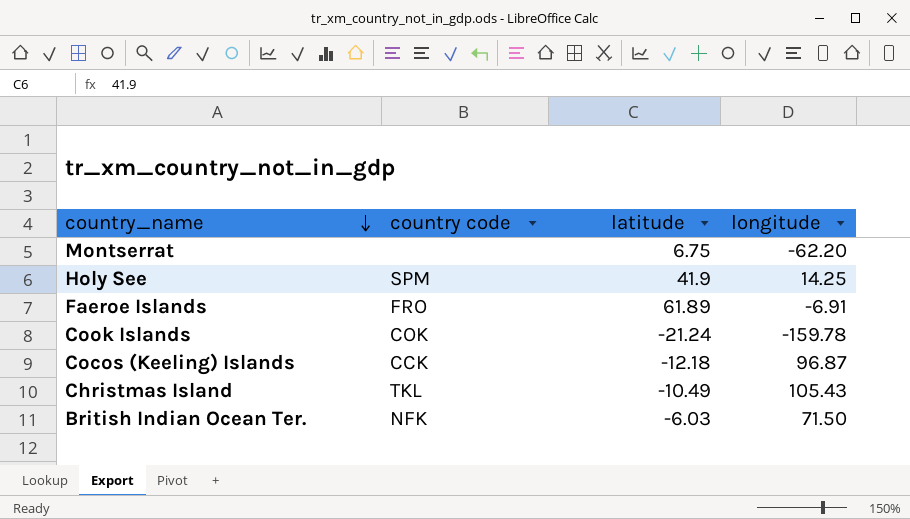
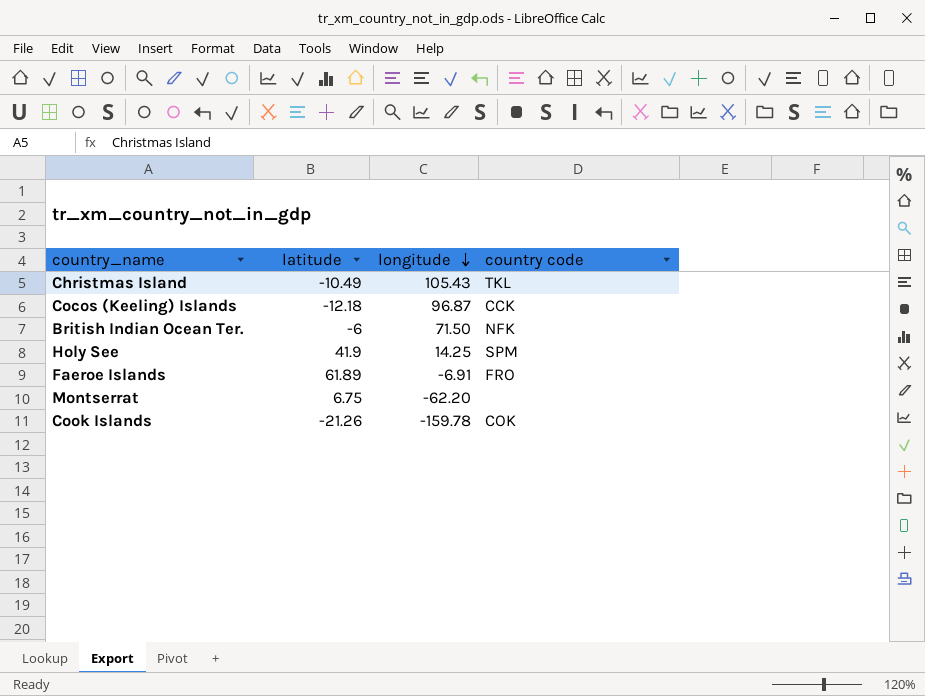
row order: country_name descending -> longitude descending
column country code | position: 2 -> 4
British Indian Ocean Ter. | latitude: -6.03 -> -6
Cook Islands | latitude: -21.24 -> -21.26

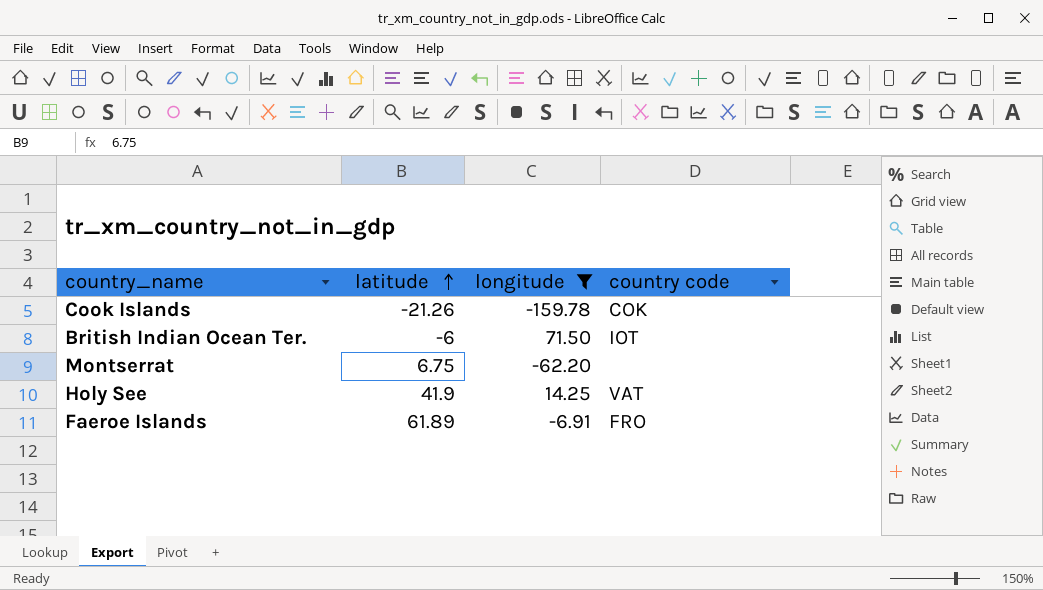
filter: none -> longitude <= 71.50
row order: longitude descending -> latitude ascending
British Indian Ocean Ter. | country code: NFK -> IOT
Holy See | country code: SPM -> VAT

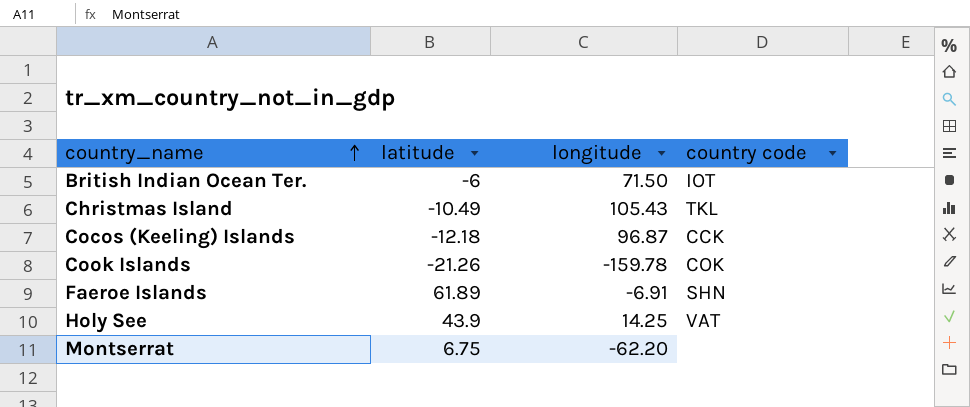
filter: longitude <= 71.50 -> none
row order: latitude ascending -> country_name ascending
Faeroe Islands | country code: FRO -> SHN
Holy See | latitude: 41.9 -> 43.9

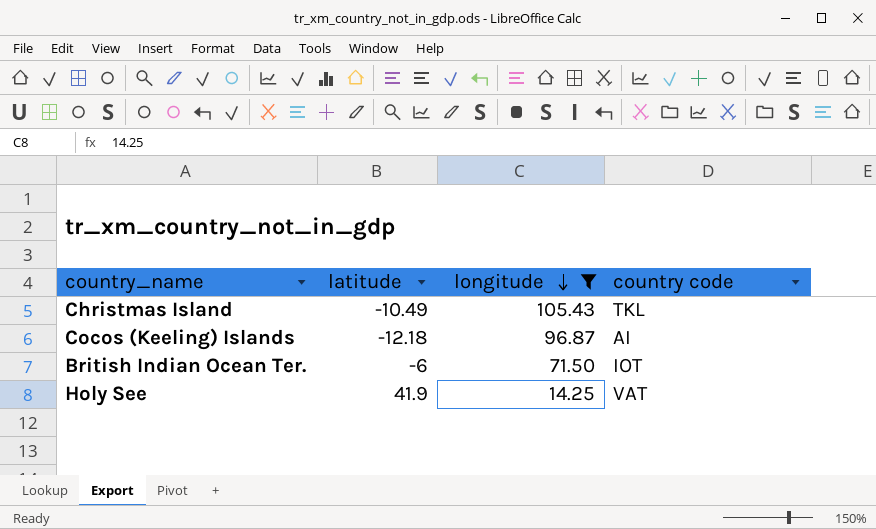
filter: none -> longitude >= 14.25
row order: country_name ascending -> longitude descending
Cocos (Keeling) Islands | country code: CCK -> AI
Holy See | latitude: 43.9 -> 41.9

